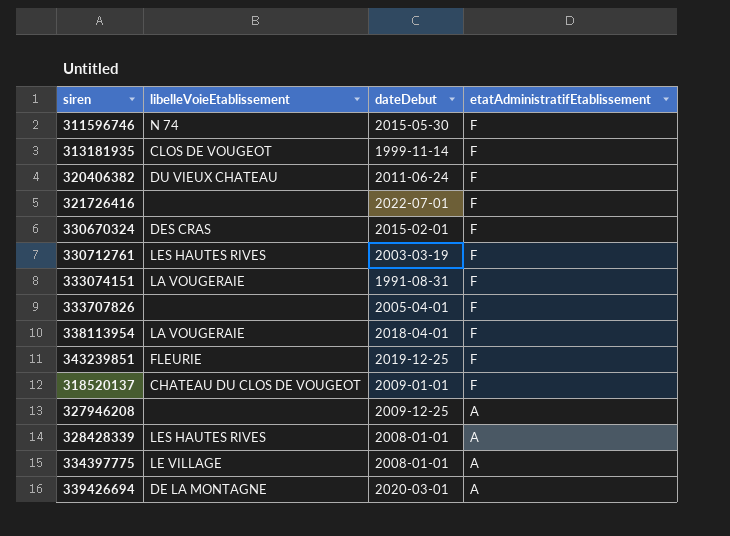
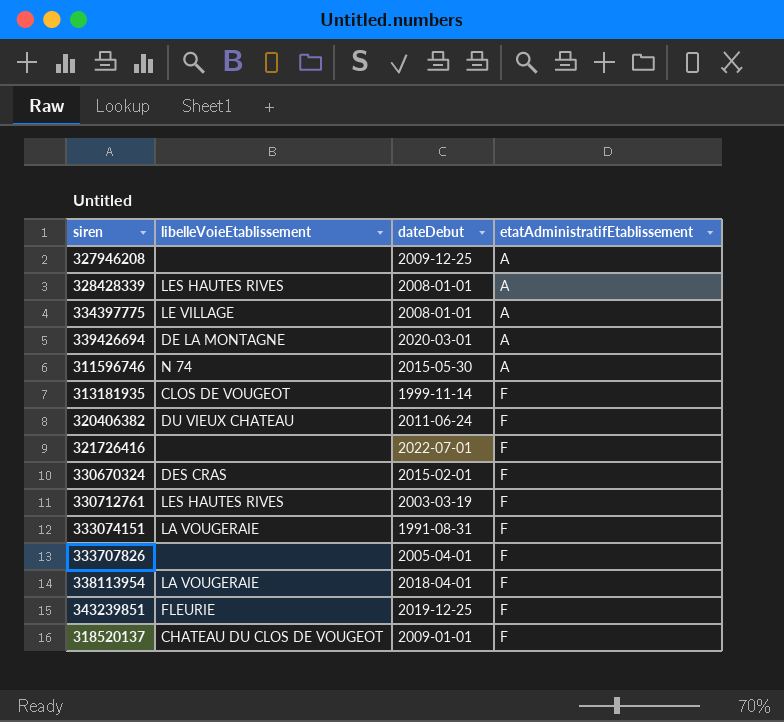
row order: etatAdministratifEtablissement descending -> etatAdministratifEtablissement ascending
311596746 | etatAdministratifEtablissement: F -> A

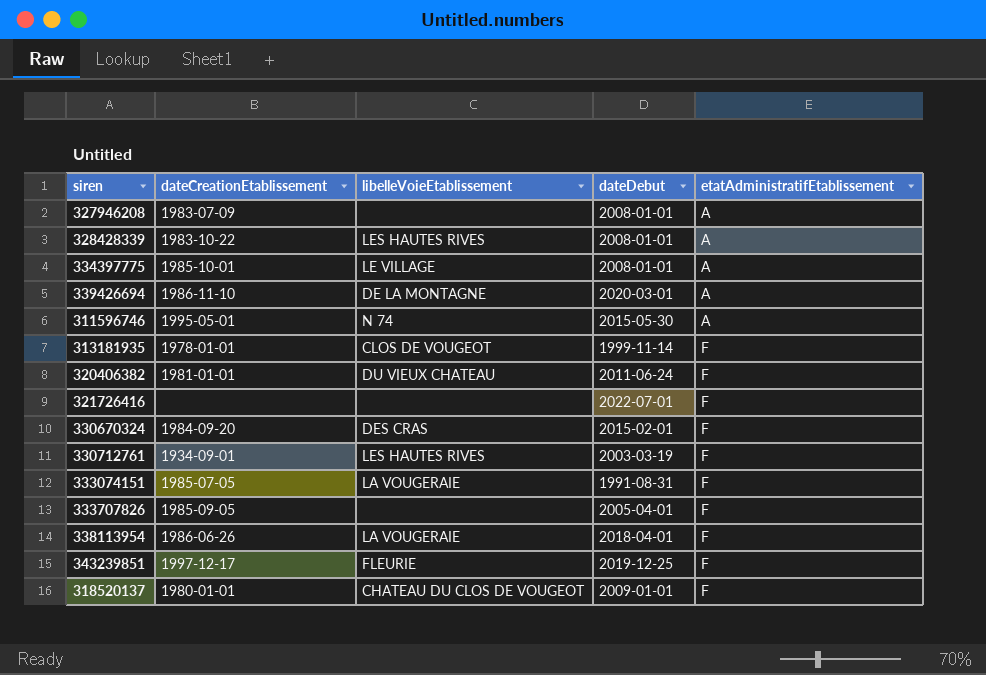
column dateCreationEtablissement | position: none -> 2
327946208 | dateDebut: 2009-12-25 -> 2008-01-01

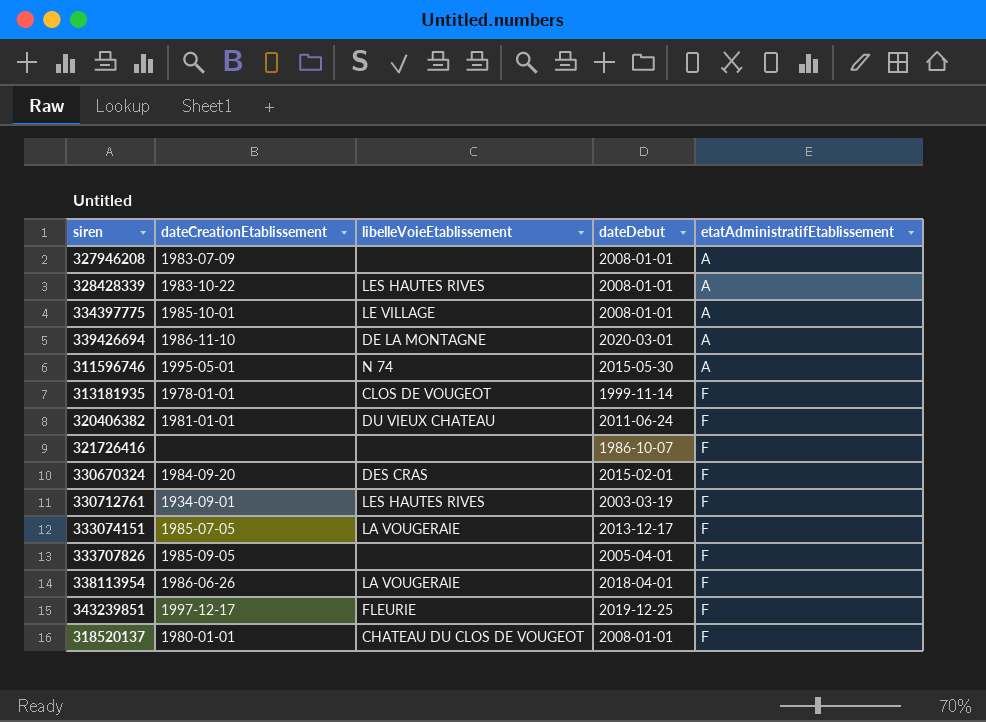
321726416 | dateDebut: 2022-07-01 -> 1986-10-07
333074151 | dateDebut: 1991-08-31 -> 2013-12-17
318520137 | dateDebut: 2009-01-01 -> 2008-01-01

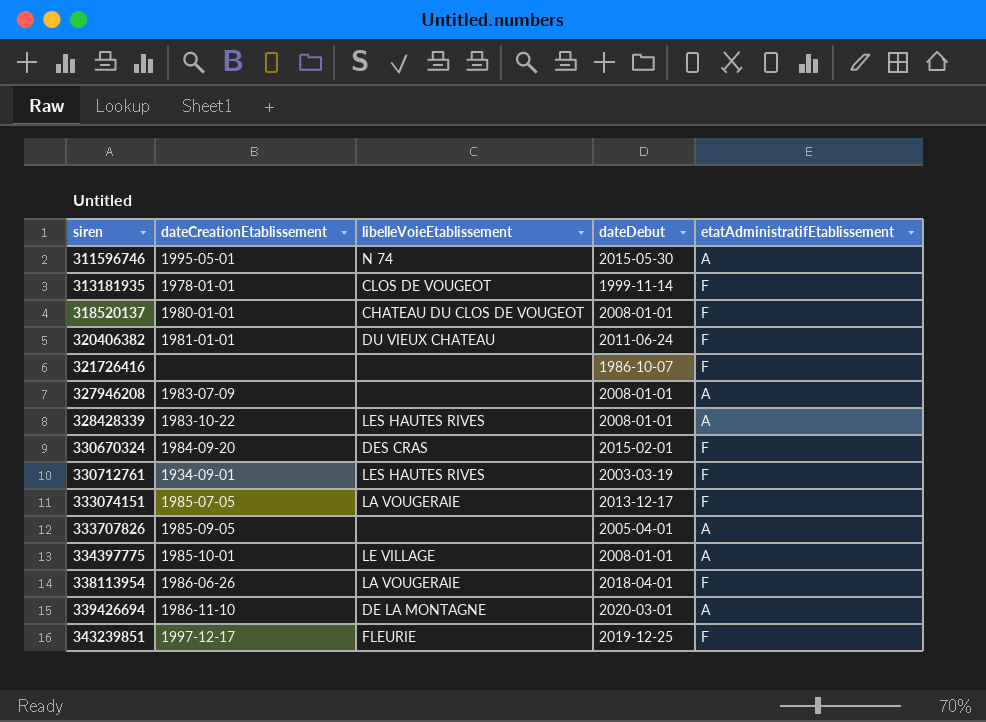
row order: etatAdministratifEtablissement ascending -> siren ascending
333707826 | etatAdministratifEtablissement: F -> A

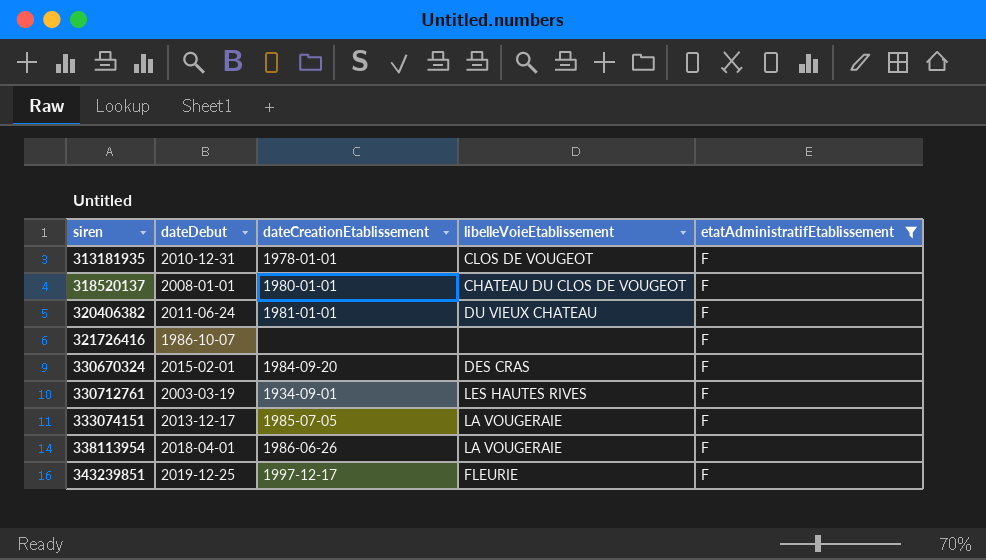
filter: none -> etatAdministratifEtablissement = F
column dateDebut | position: 4 -> 2
313181935 | dateDebut: 1999-11-14 -> 2010-12-31

